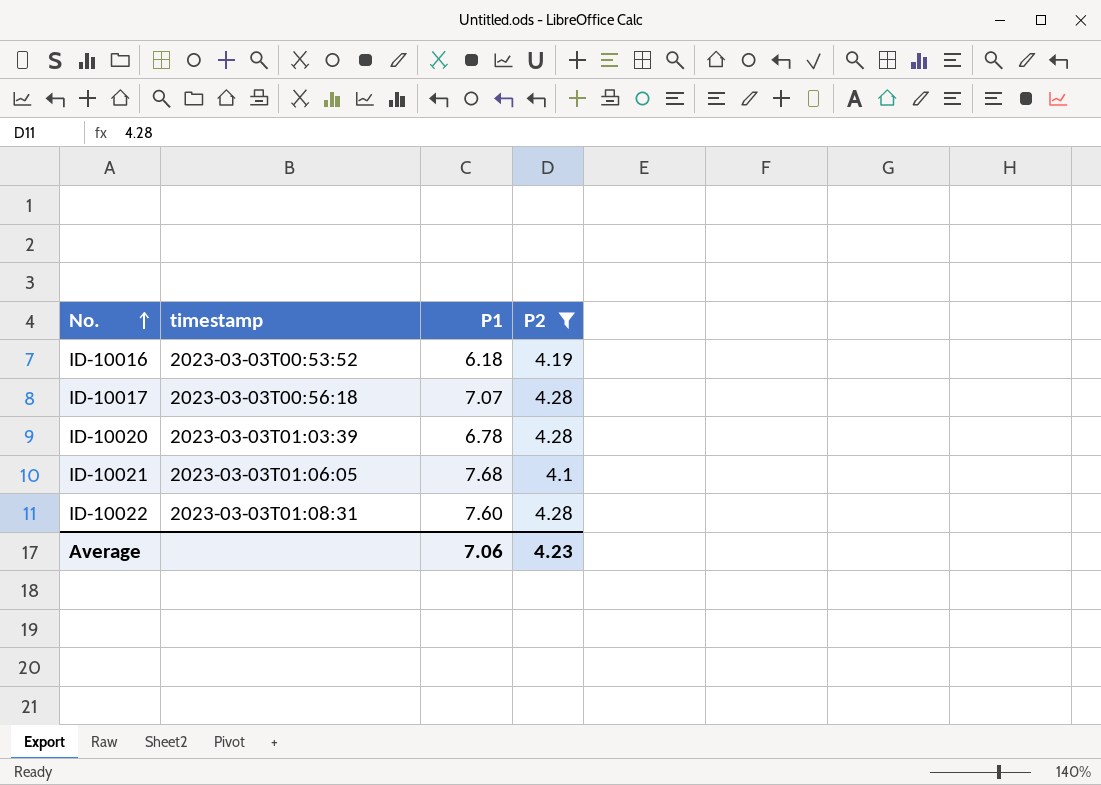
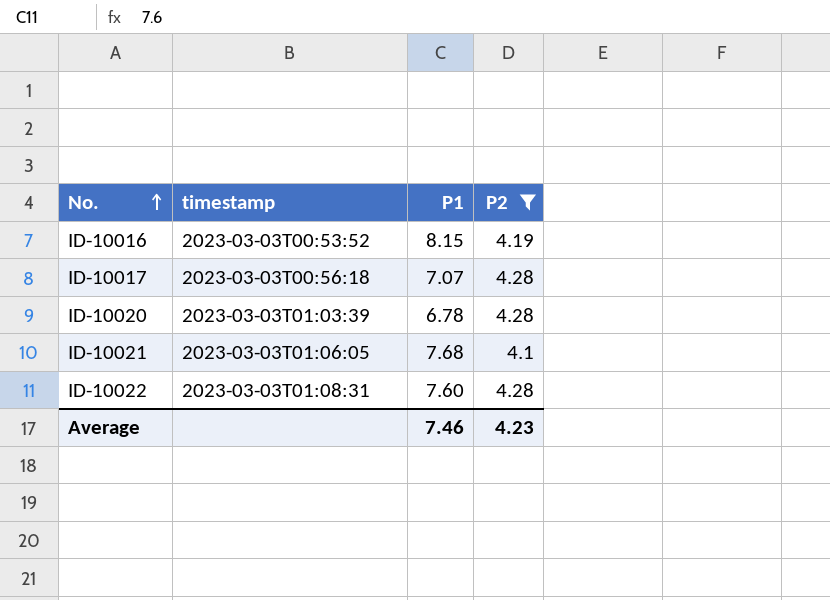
ID-10016 | P1: 6.18 -> 8.15
Average | P1: 7.06 -> 7.46

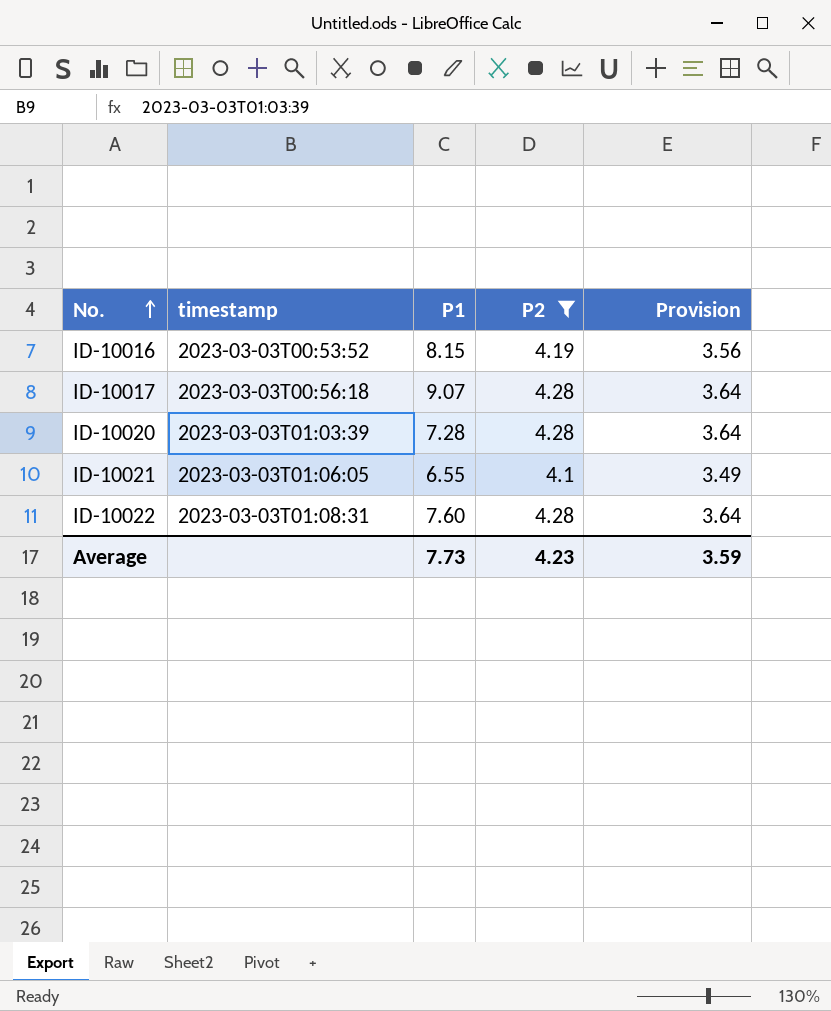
column Provision | formula: none -> [P2] * 0.85
ID-10017 | P1: 7.07 -> 9.07
ID-10020 | P1: 6.78 -> 7.28
ID-10021 | P1: 7.68 -> 6.55
Average | P1: 7.46 -> 7.73

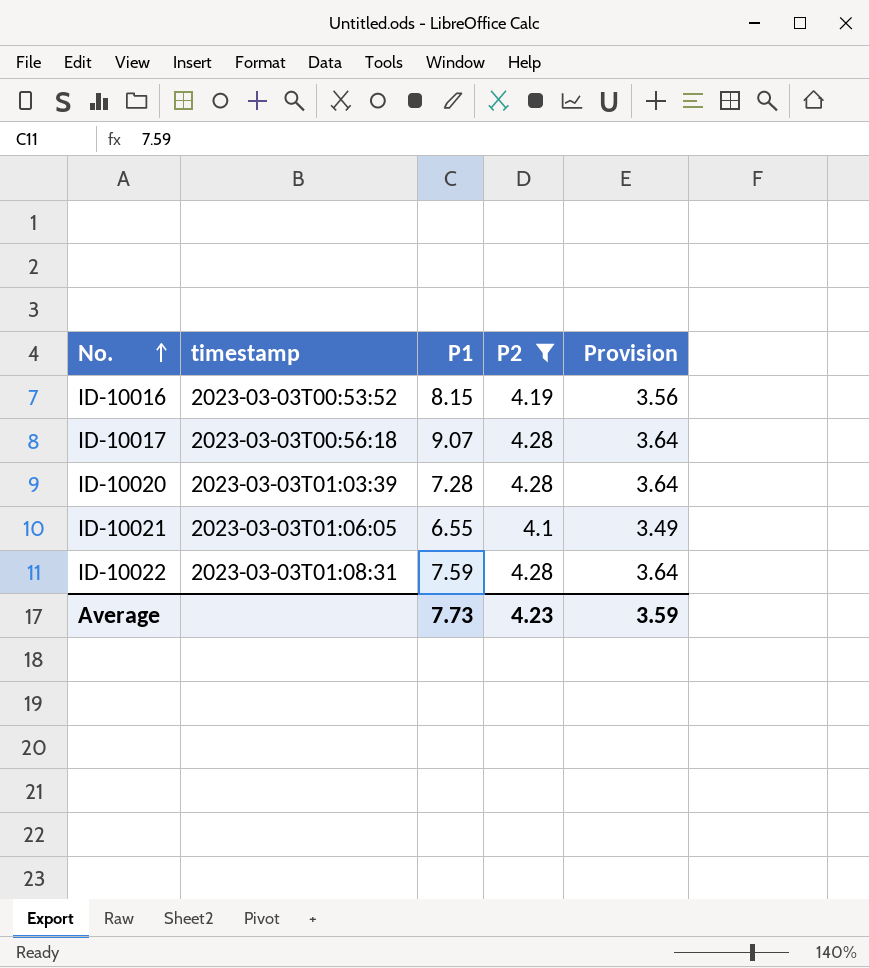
ID-10022 | P1: 7.60 -> 7.59

